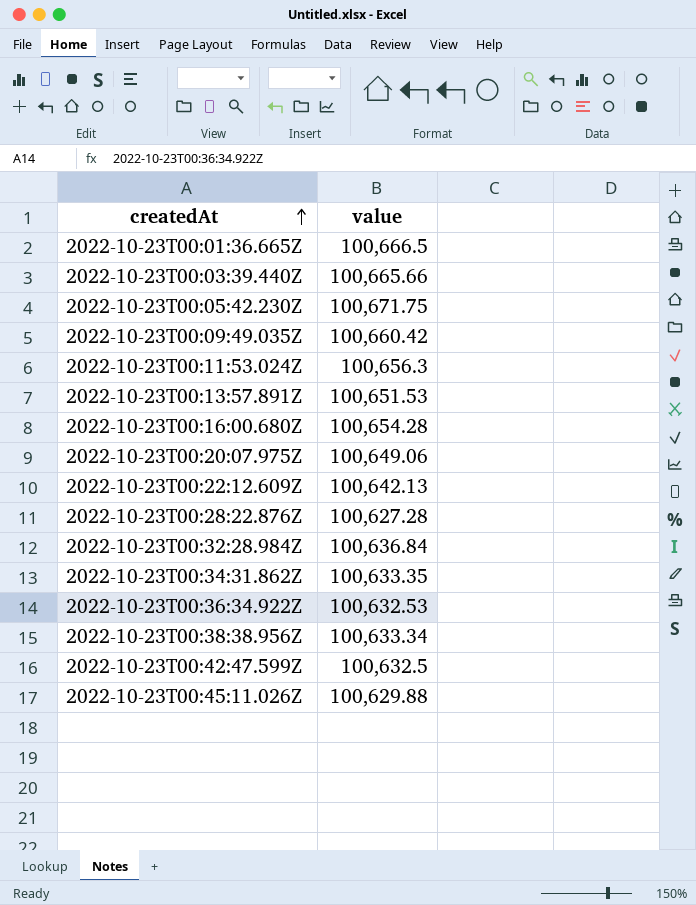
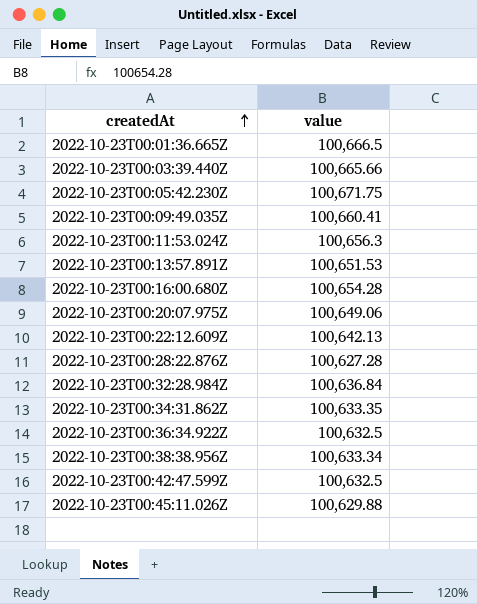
2022-10-23T00:09:49.035Z | value: 100,660.42 -> 100,660.41
2022-10-23T00:36:34.922Z | value: 100,632.53 -> 100,632.5

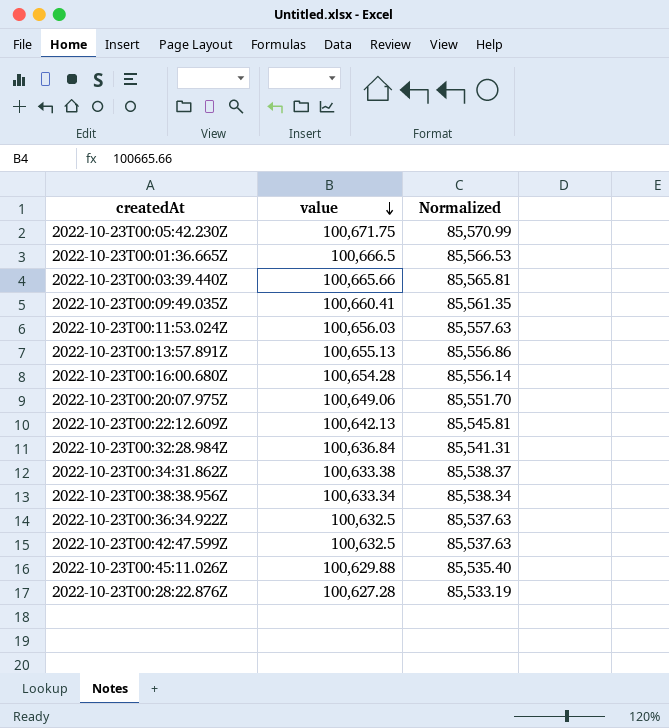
row order: createdAt ascending -> value descending
column Normalized | formula: none -> [value] * 0.85
2022-10-23T00:11:53.024Z | value: 100,656.3 -> 100,656.03
2022-10-23T00:13:57.891Z | value: 100,651.53 -> 100,655.13
2022-10-23T00:34:31.862Z | value: 100,633.35 -> 100,633.38

